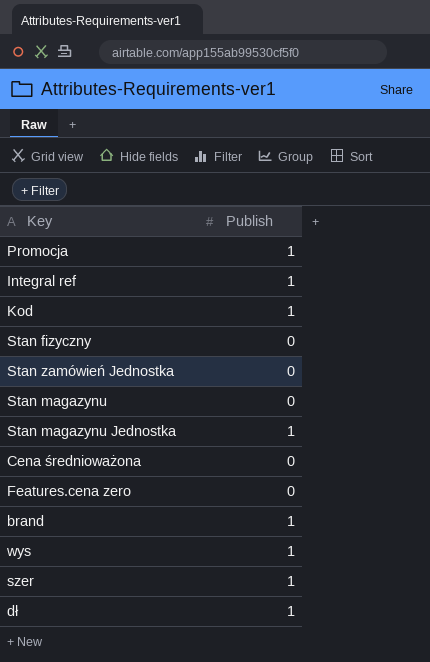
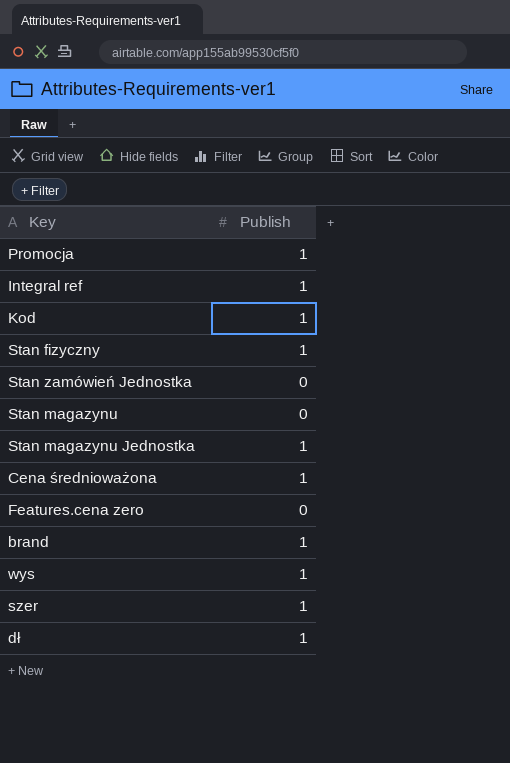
Stan fizyczny | Publish: 0 -> 1
Cena średnioważona | Publish: 0 -> 1

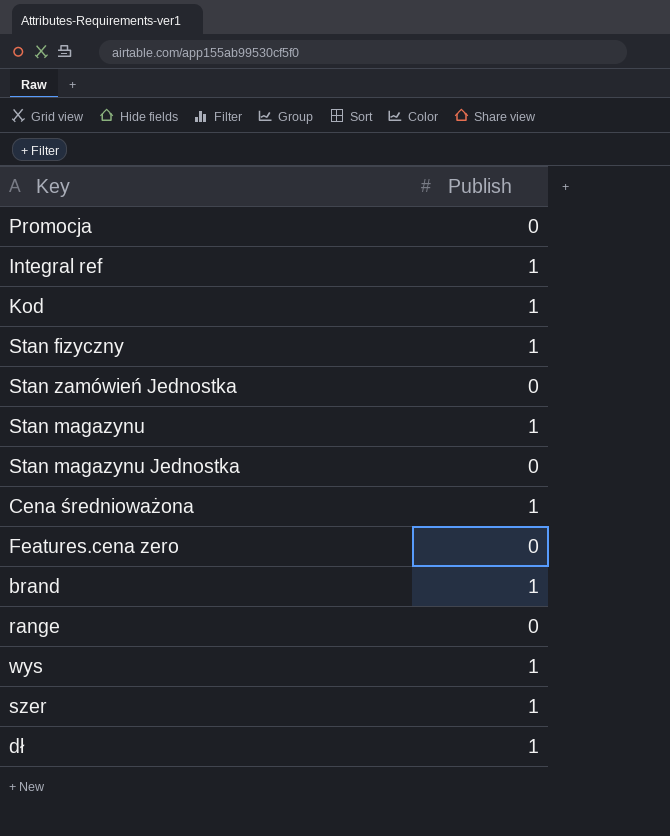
Promocja | Publish: 1 -> 0
Stan magazynu | Publish: 0 -> 1
Stan magazynu Jednostka | Publish: 1 -> 0
row range: none -> 0

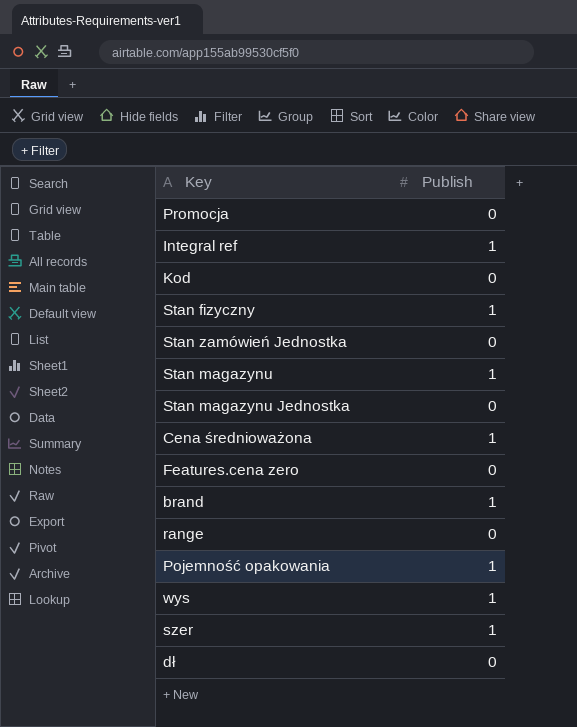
Kod | Publish: 1 -> 0
row Pojemność opakowania: none -> 1
dł | Publish: 1 -> 0

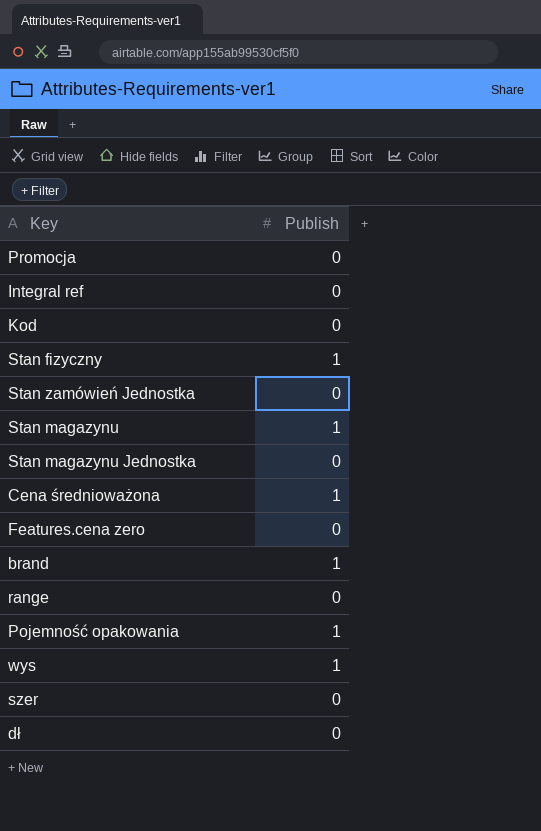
Integral ref | Publish: 1 -> 0
szer | Publish: 1 -> 0

